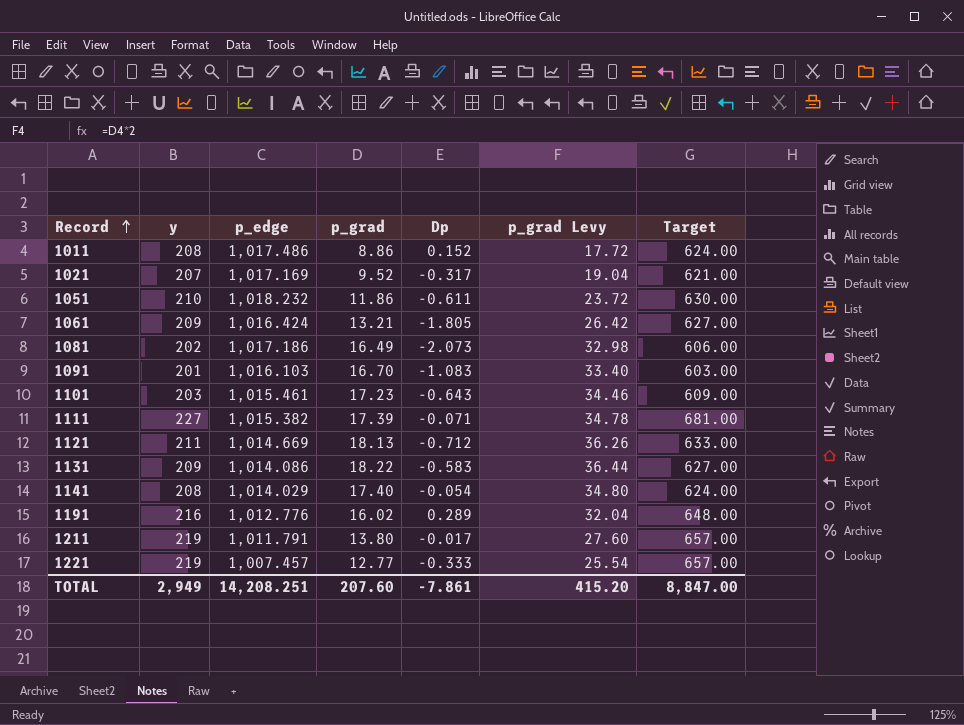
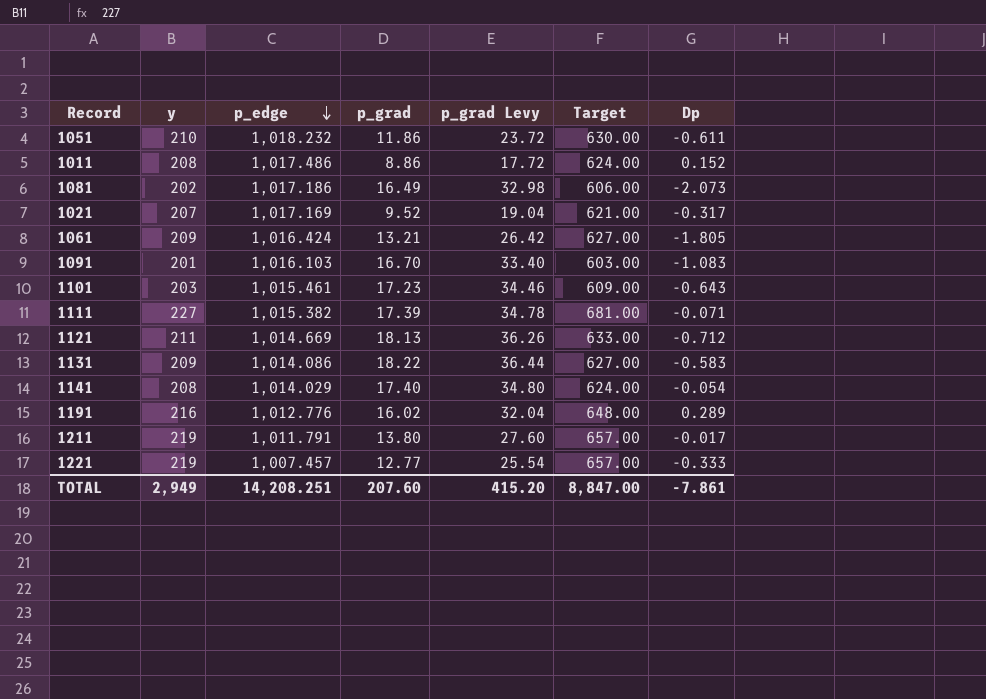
row order: Record ascending -> p_edge descending
column Dp | position: 5 -> 7

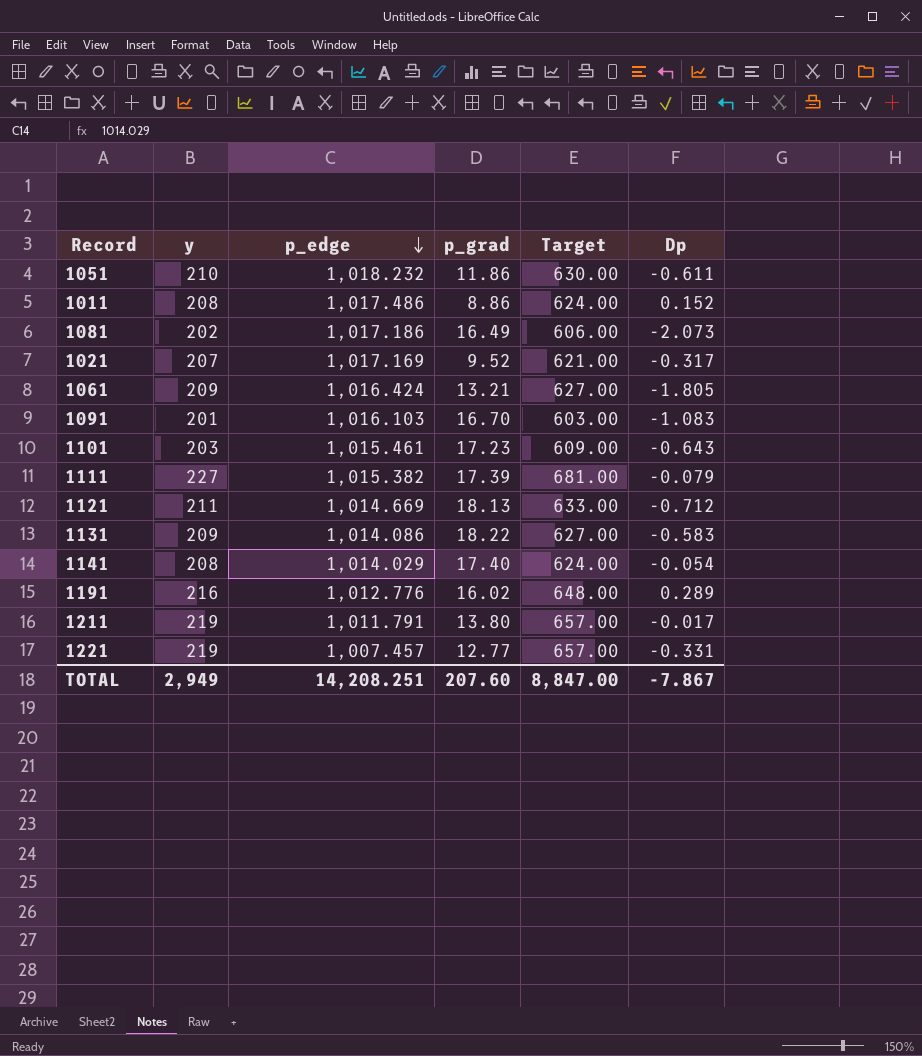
column p_grad Levy | formula: [p_grad] * 2 -> none
1111 | Dp: -0.071 -> -0.079
1221 | Dp: -0.333 -> -0.331
TOTAL | Dp: -7.861 -> -7.867

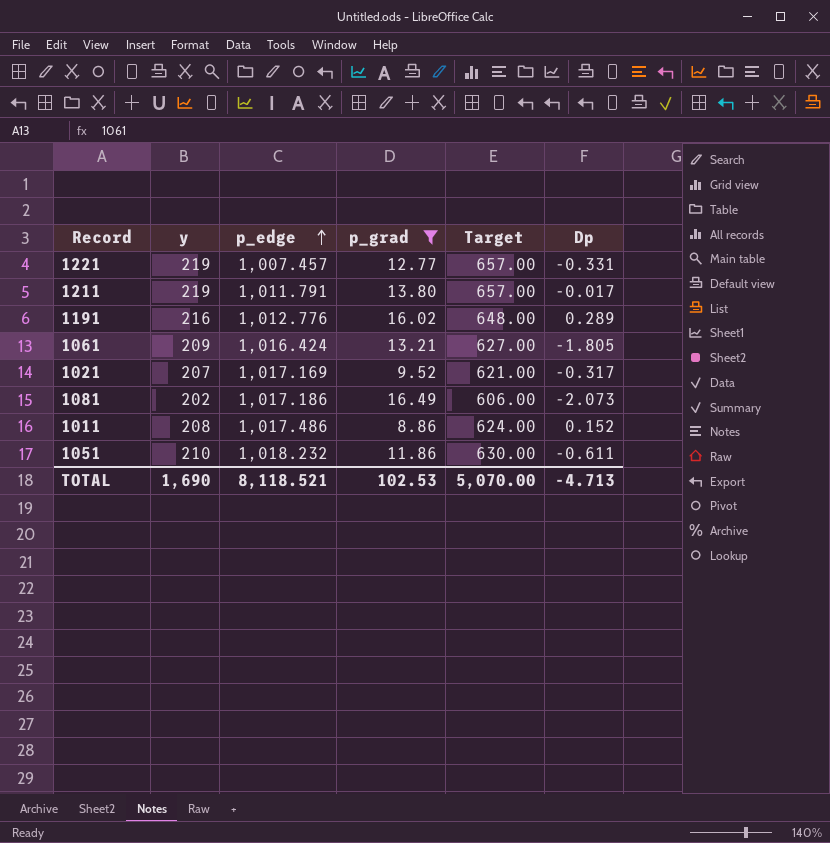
filter: none -> p_grad <= 16.49
row order: p_edge descending -> p_edge ascending
TOTAL | y: 2,949 -> 1,690
TOTAL | p_edge: 14,208.251 -> 8,118.521
TOTAL | p_grad: 207.60 -> 102.53
TOTAL | Target: 8,847.00 -> 5,070.00
TOTAL | Dp: -7.867 -> -4.713

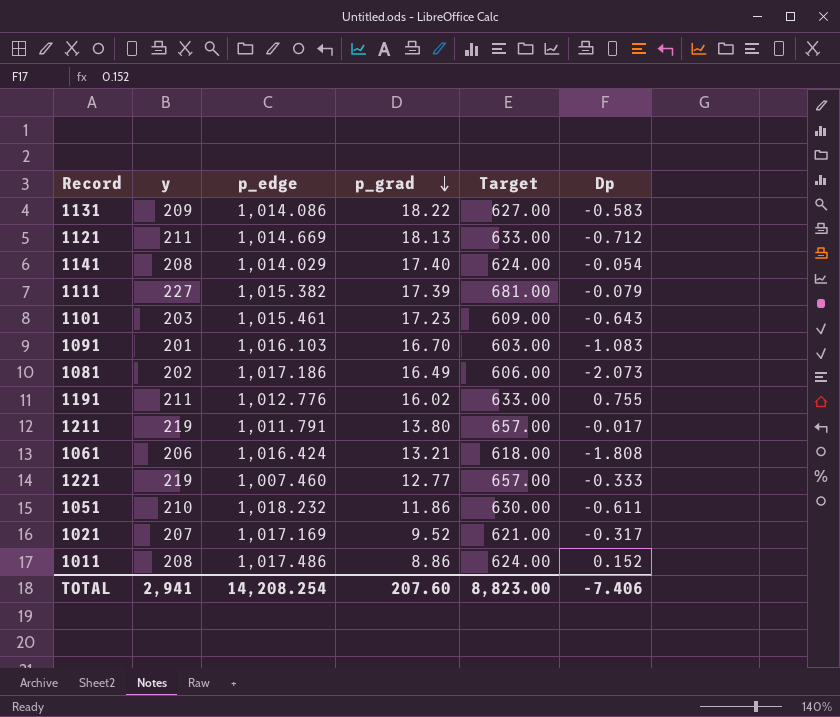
filter: p_grad <= 16.49 -> none
row order: p_edge ascending -> p_grad descending
1191 | y: 216 -> 211
1191 | Target: 648.00 -> 633.00
1191 | Dp: 0.289 -> 0.755
1061 | y: 209 -> 206
1061 | Target: 627.00 -> 618.00
1061 | Dp: -1.805 -> -1.808
1221 | p_edge: 1,007.457 -> 1,007.460
1221 | Dp: -0.331 -> -0.333
TOTAL | y: 1,690 -> 2,941
TOTAL | p_edge: 8,118.521 -> 14,208.254
TOTAL | p_grad: 102.53 -> 207.60
TOTAL | Target: 5,070.00 -> 8,823.00
TOTAL | Dp: -4.713 -> -7.406

